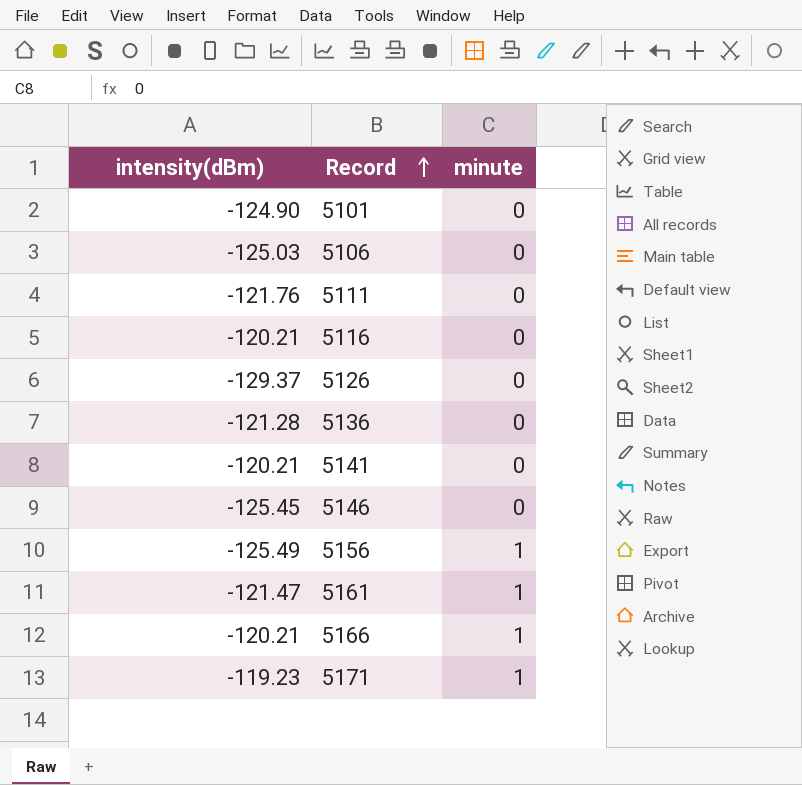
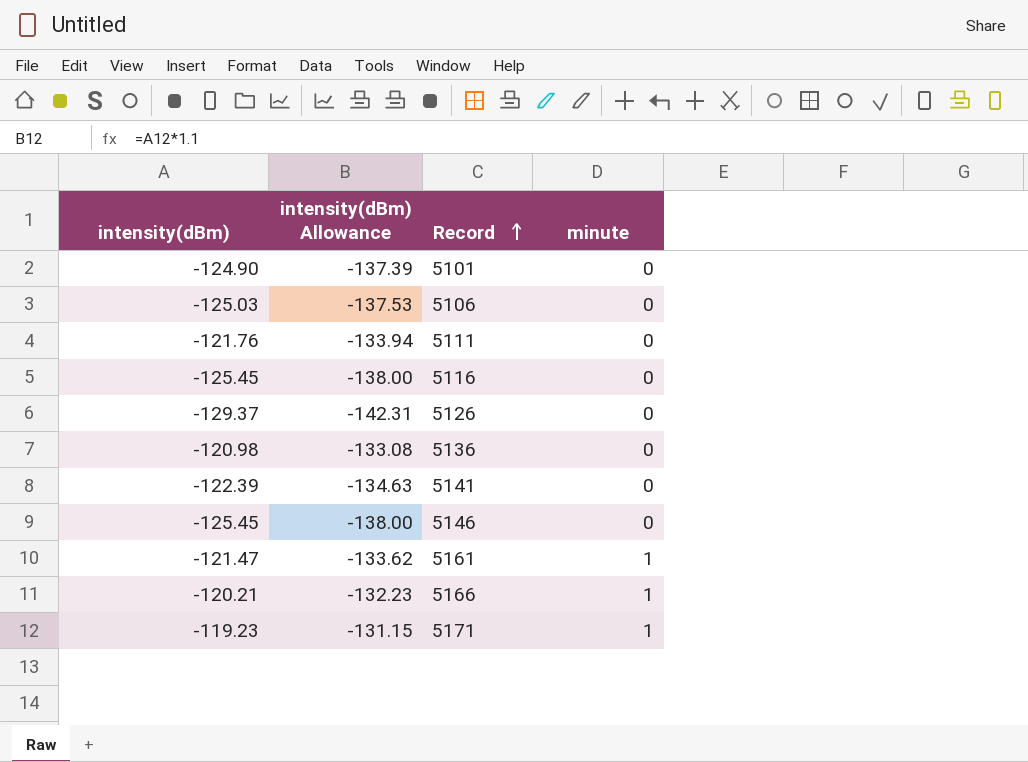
column intensity(dBm) Allowance | formula: none -> [intensity(dBm)] * 1.1
row 5156: -125.49 | 1 -> none
5116 | intensity(dBm): -120.21 -> -125.45
5136 | intensity(dBm): -121.28 -> -120.98
5141 | intensity(dBm): -120.21 -> -122.39

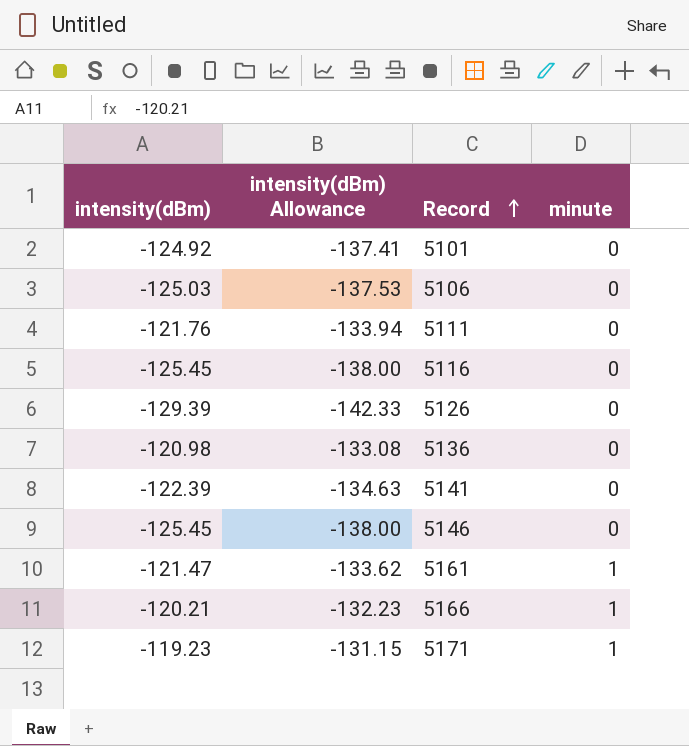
5101 | intensity(dBm): -124.90 -> -124.92
5101 | intensity(dBm) Allowance: -137.39 -> -137.41
5126 | intensity(dBm): -129.37 -> -129.39
5126 | intensity(dBm) Allowance: -142.31 -> -142.33

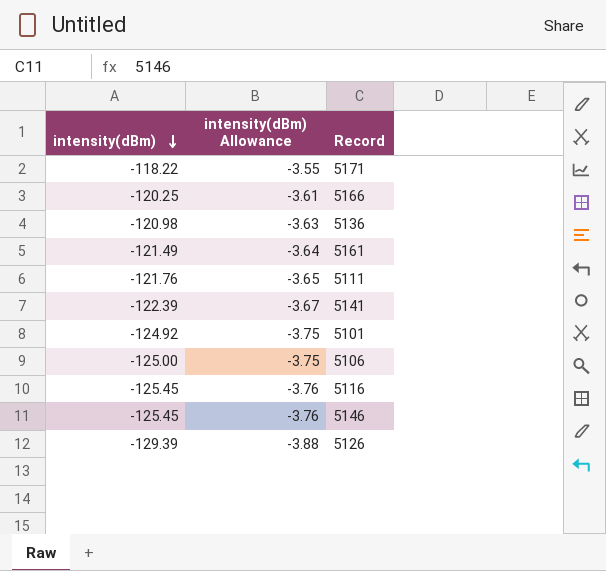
row order: Record ascending -> intensity(dBm) descending
column minute | position: 4 -> none
column intensity(dBm) Allowance | formula: [intensity(dBm)] * 1.1 -> [intensity(dBm)] * 0.03
5171 | intensity(dBm): -119.23 -> -118.22
5166 | intensity(dBm): -120.21 -> -120.25
5161 | intensity(dBm): -121.47 -> -121.49
5106 | intensity(dBm): -125.03 -> -125.00

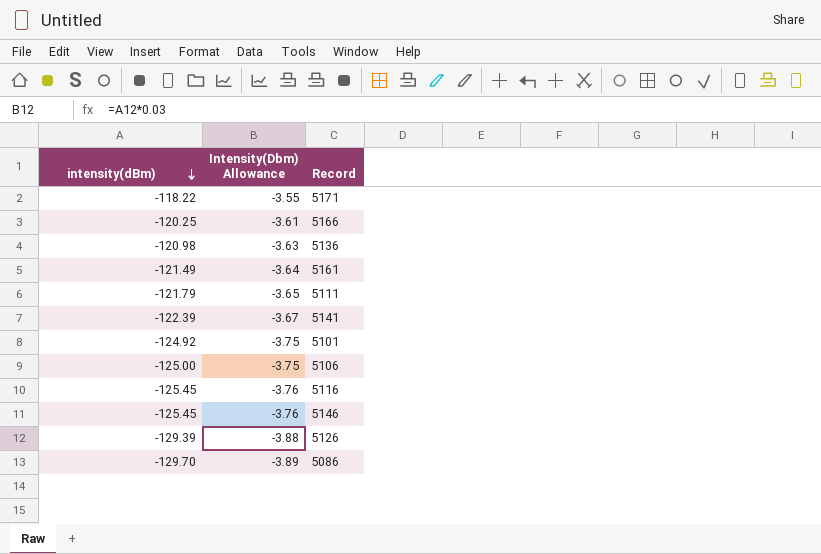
column name: intensity(dBm) Allowance -> Intensity(Dbm) Allowance
5111 | intensity(dBm): -121.76 -> -121.79
row 5086: none -> -129.70 | -3.89

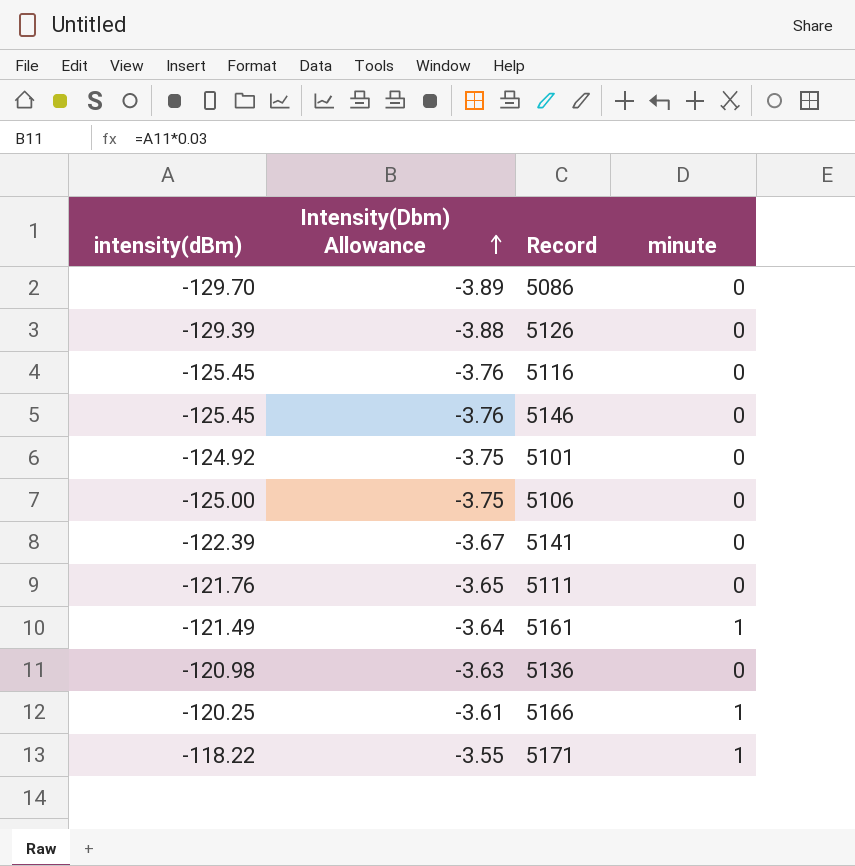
row order: intensity(dBm) descending -> Intensity(Dbm) Allowance ascending
column minute | position: none -> 4
5111 | intensity(dBm): -121.79 -> -121.76

